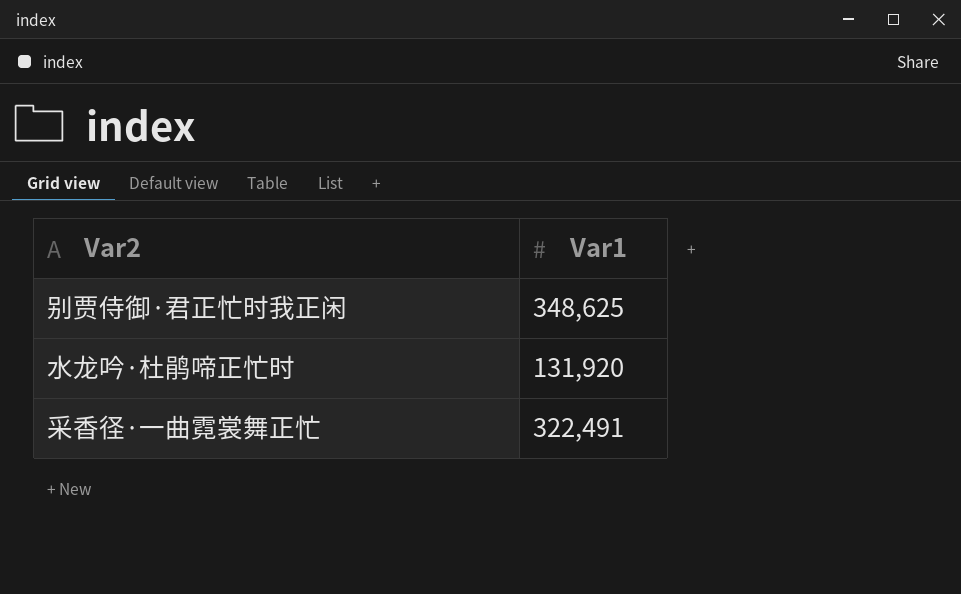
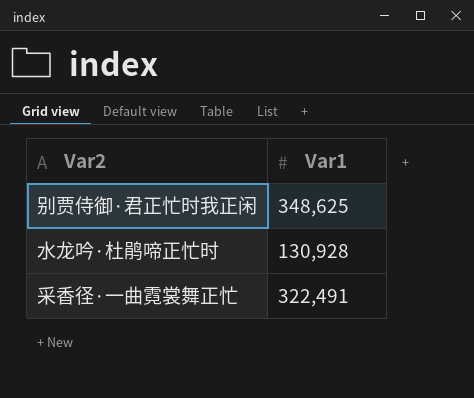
水龙吟·杜鹃啼正忙时 | Var1: 131,920 -> 130,928

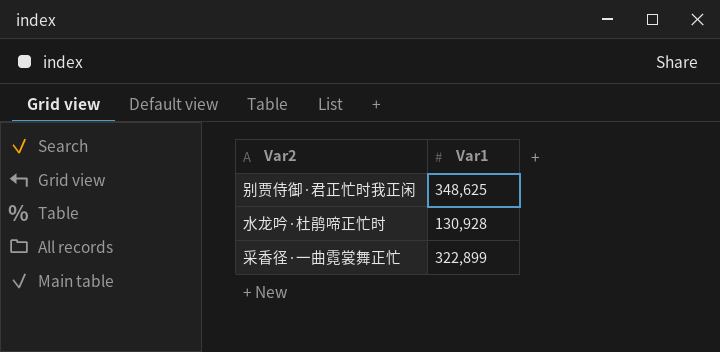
采香径·一曲霓裳舞正忙 | Var1: 322,491 -> 322,899

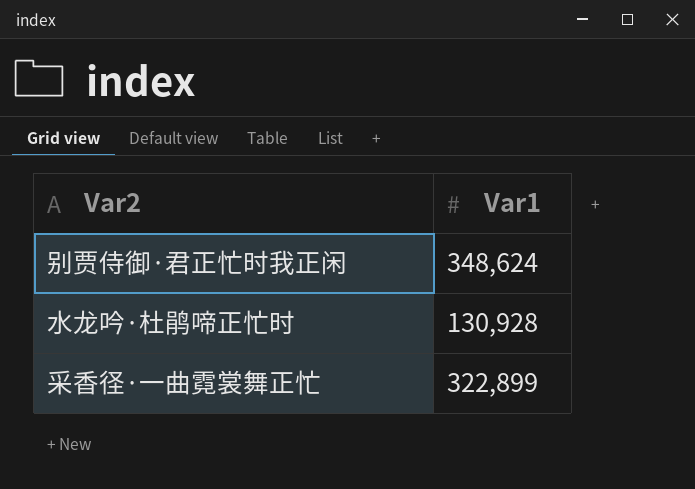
别贾侍御·君正忙时我正闲 | Var1: 348,625 -> 348,624

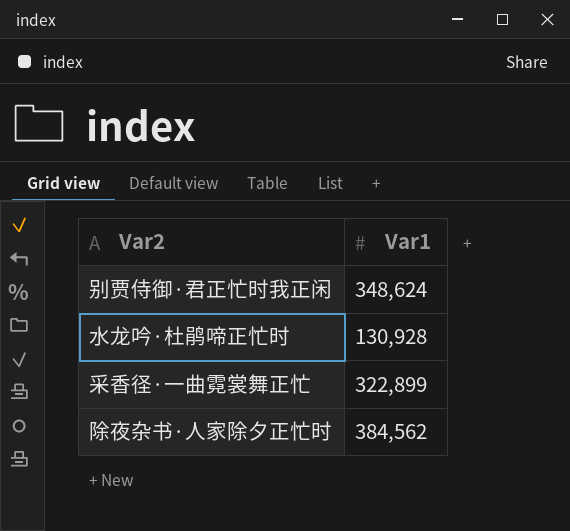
row 除夜杂书·人家除夕正忙时: none -> 384,562

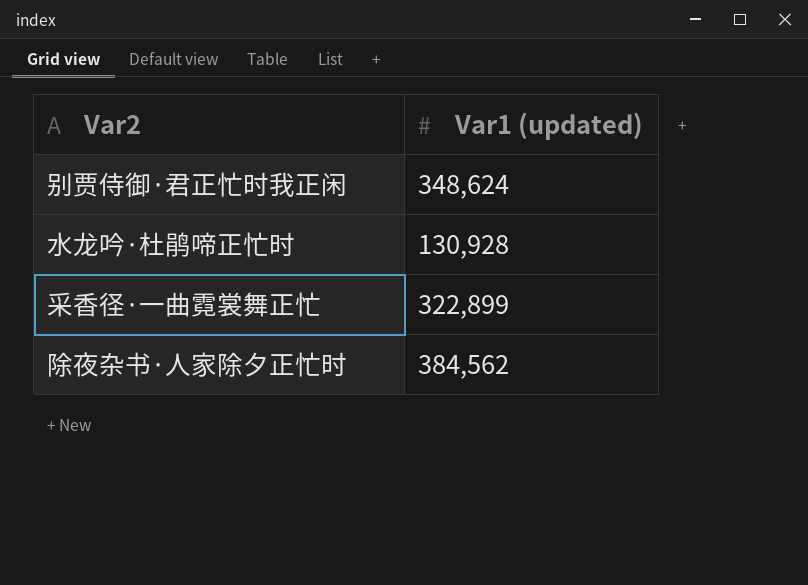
column name: Var1 -> Var1 (updated)

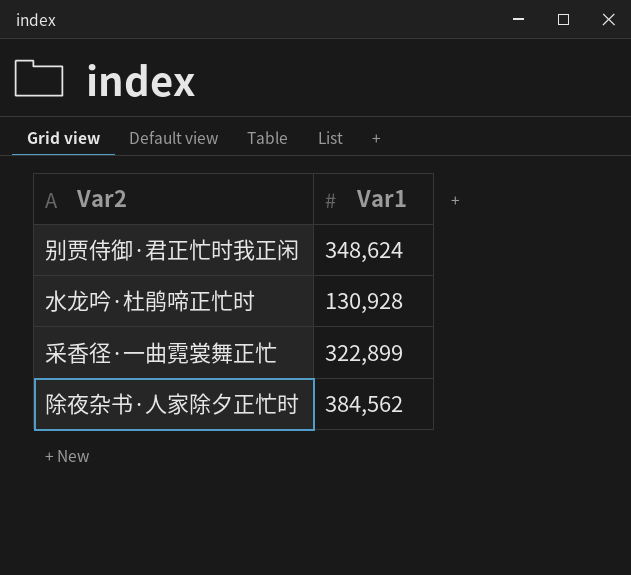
column name: Var1 (updated) -> Var1

